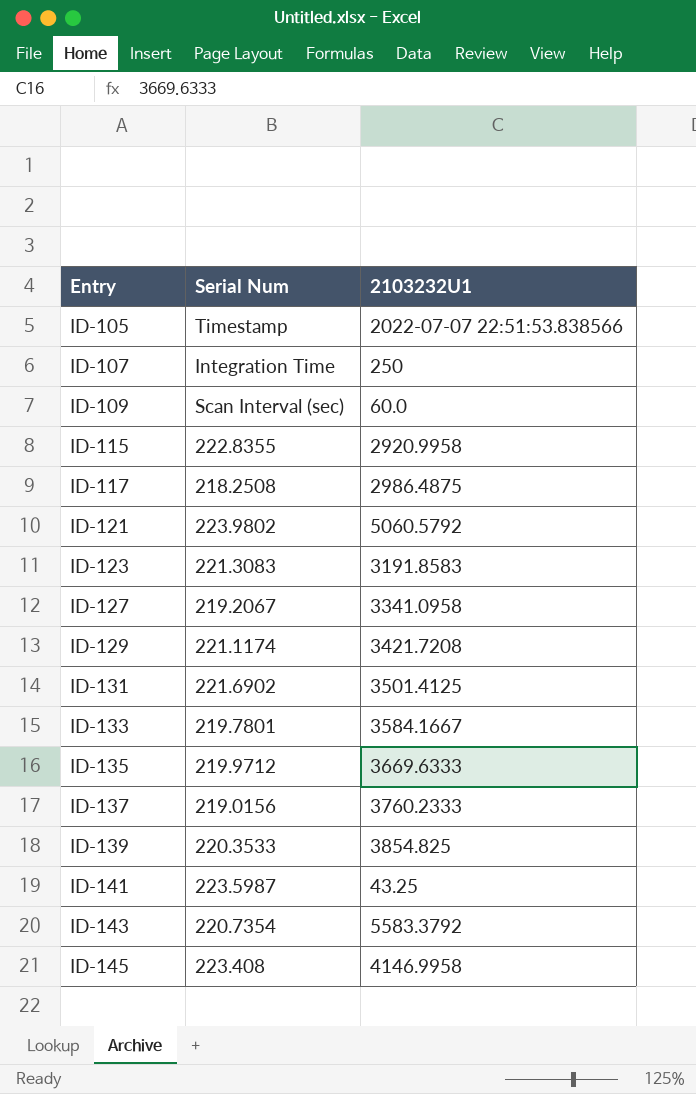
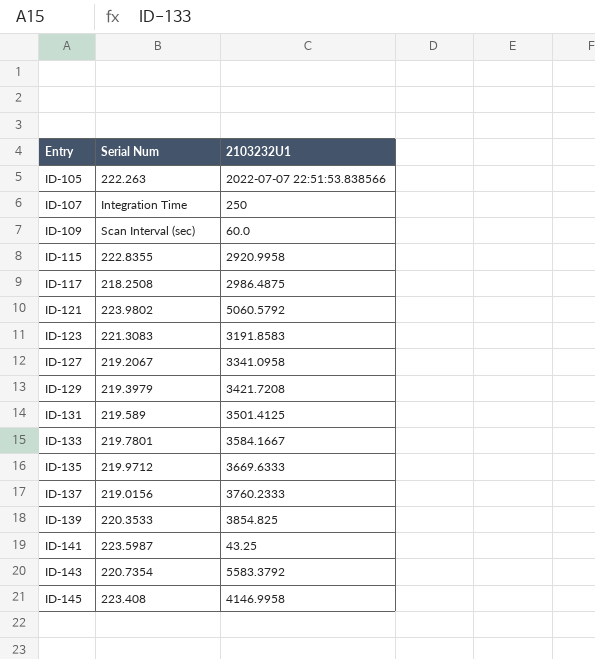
ID-105 | Serial Num: Timestamp -> 222.263
ID-129 | Serial Num: 221.1174 -> 219.3979
ID-131 | Serial Num: 221.6902 -> 219.589

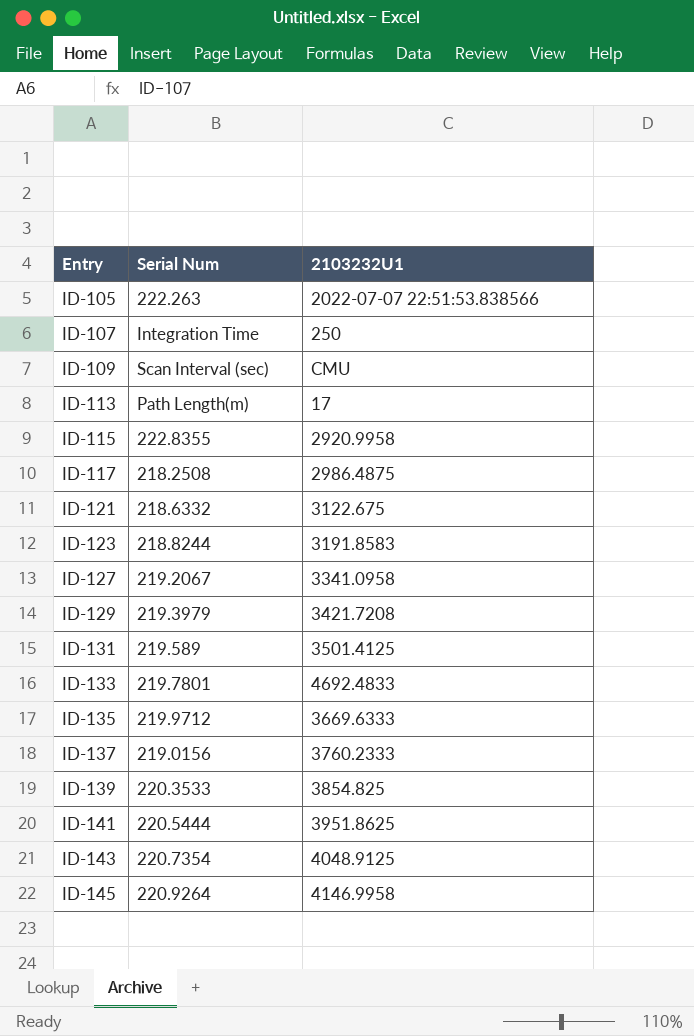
ID-109 | 2103232U1: 60.0 -> CMU
row ID-113: none -> Path Length(m) | 17
ID-121 | Serial Num: 223.9802 -> 218.6332
ID-121 | 2103232U1: 5060.5792 -> 3122.675
ID-123 | Serial Num: 221.3083 -> 218.8244
ID-133 | 2103232U1: 3584.1667 -> 4692.4833
ID-141 | Serial Num: 223.5987 -> 220.5444
ID-141 | 2103232U1: 43.25 -> 3951.8625
ID-143 | 2103232U1: 5583.3792 -> 4048.9125
ID-145 | Serial Num: 223.408 -> 220.9264

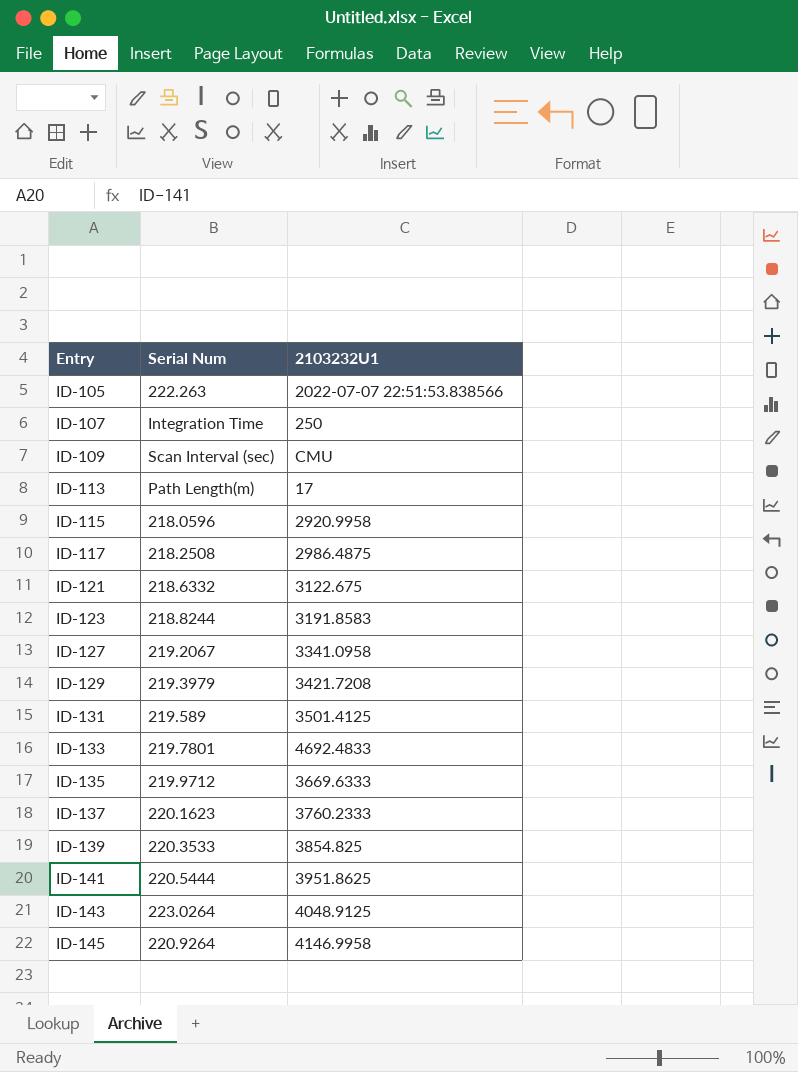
ID-115 | Serial Num: 222.8355 -> 218.0596
ID-137 | Serial Num: 219.0156 -> 220.1623
ID-143 | Serial Num: 220.7354 -> 223.0264

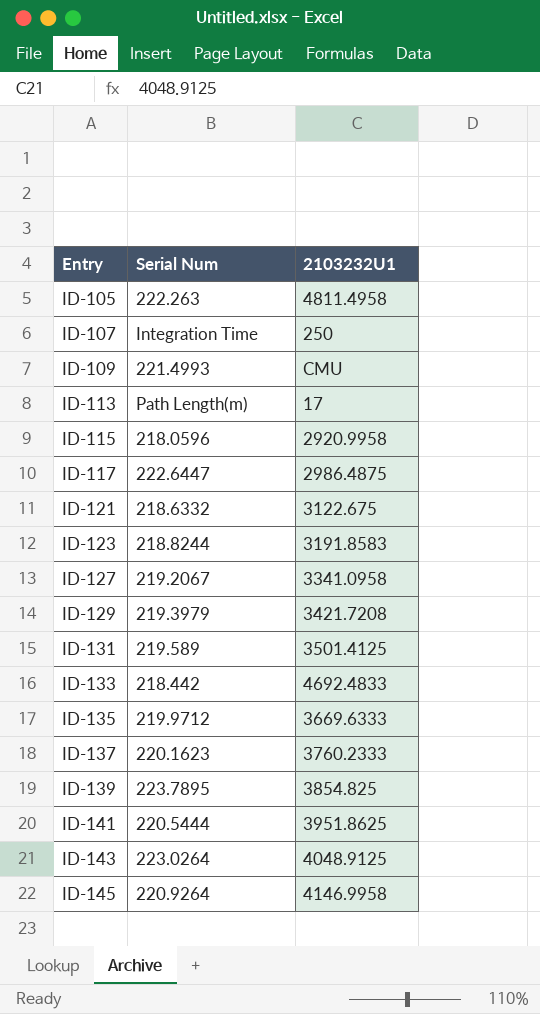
ID-105 | 2103232U1: 2022-07-07 22:51:53.838566 -> 4811.4958
ID-109 | Serial Num: Scan Interval (sec) -> 221.4993
ID-117 | Serial Num: 218.2508 -> 222.6447
ID-133 | Serial Num: 219.7801 -> 218.442
ID-139 | Serial Num: 220.3533 -> 223.7895

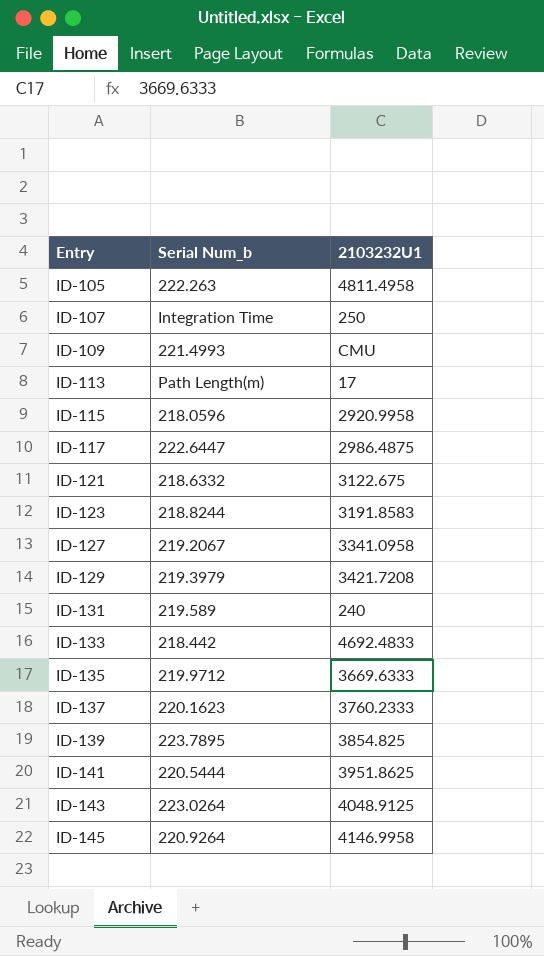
column name: Serial Num -> Serial Num_b
ID-131 | 2103232U1: 3501.4125 -> 240

